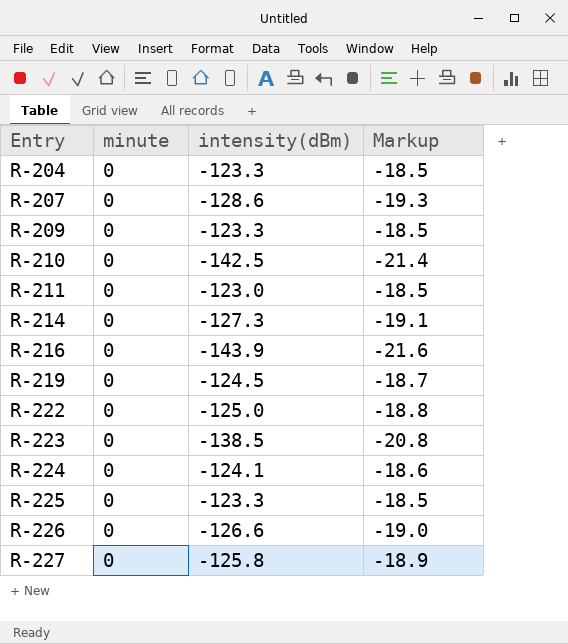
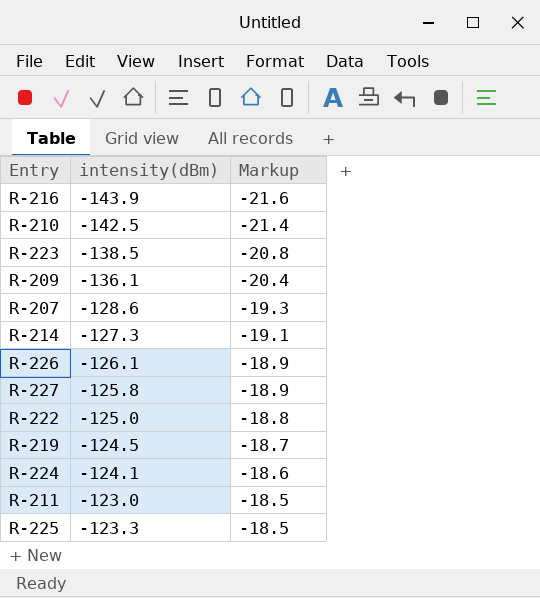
row order: Entry ascending -> Markup ascending
column minute | position: 2 -> none
row R-204: 0 | -123.3 | -18.5 -> none
R-209 | intensity(dBm): -123.3 -> -136.1
R-209 | Markup: -18.5 -> -20.4
R-226 | intensity(dBm): -126.6 -> -126.1
R-226 | Markup: -19.0 -> -18.9

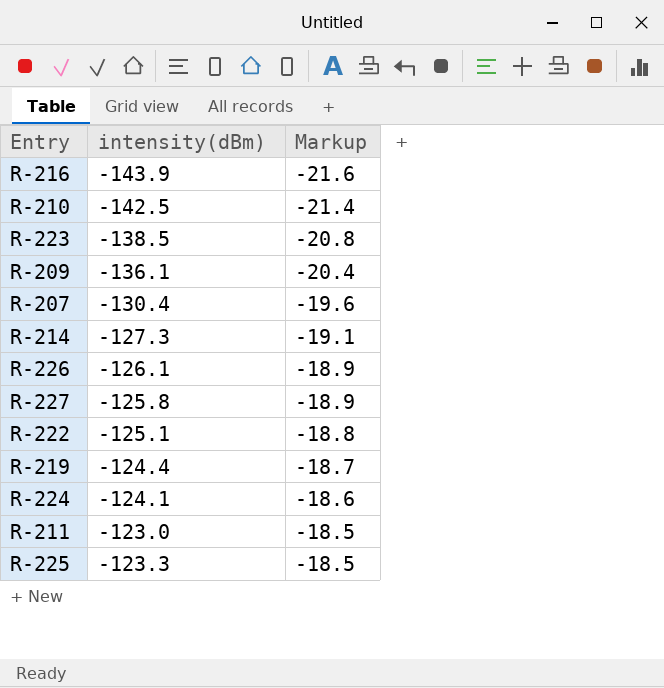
R-207 | intensity(dBm): -128.6 -> -130.4
R-207 | Markup: -19.3 -> -19.6
R-222 | intensity(dBm): -125.0 -> -125.1
R-219 | intensity(dBm): -124.5 -> -124.4

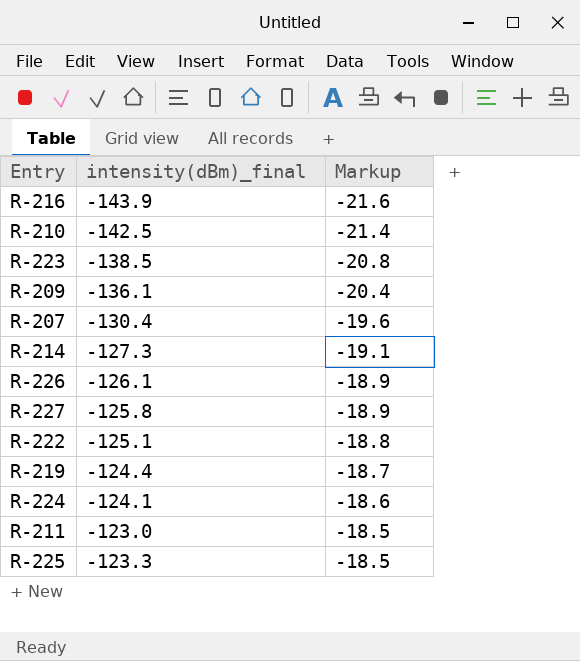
column name: intensity(dBm) -> intensity(dBm)_final

